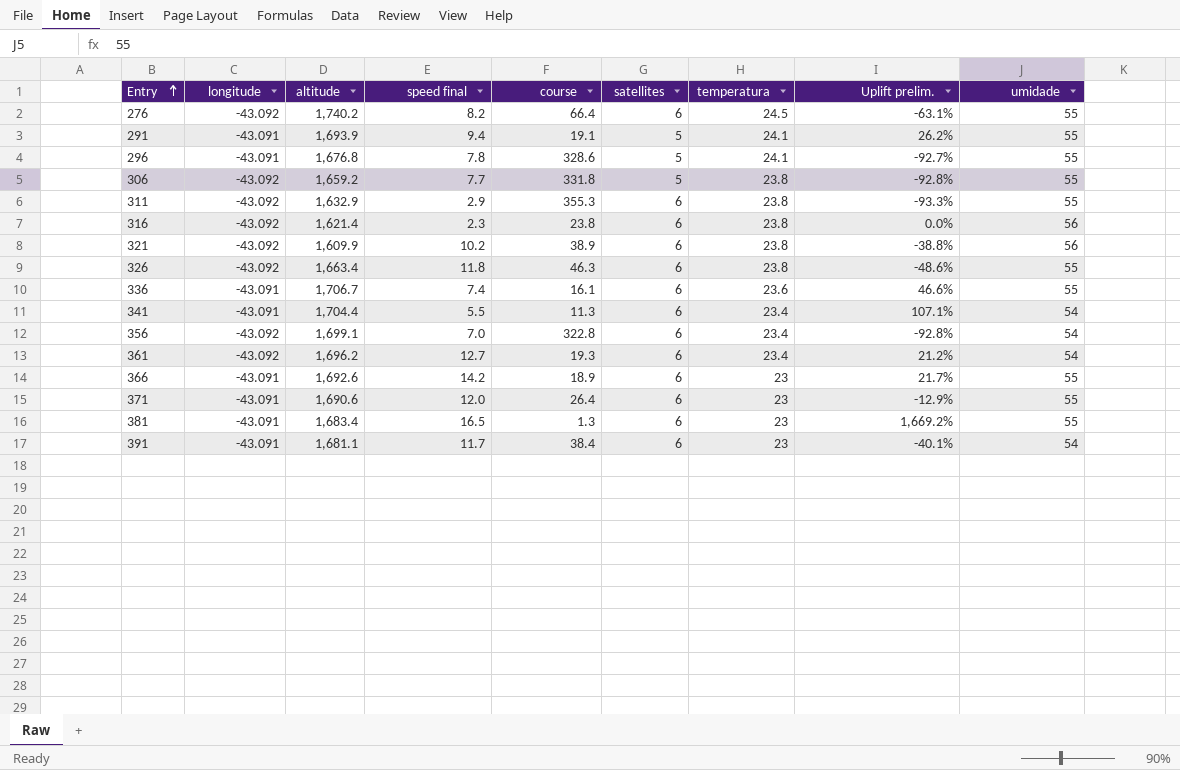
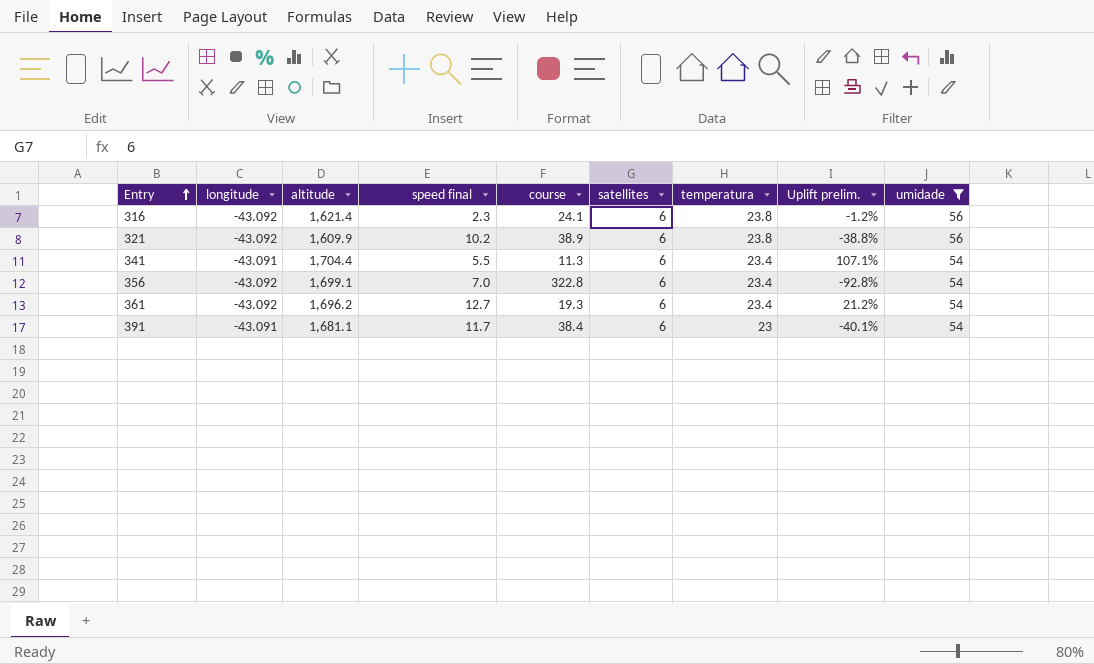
filter: none -> umidade != 55
316 | course: 23.8 -> 24.1
316 | Uplift prelim.: 0.0% -> -1.2%

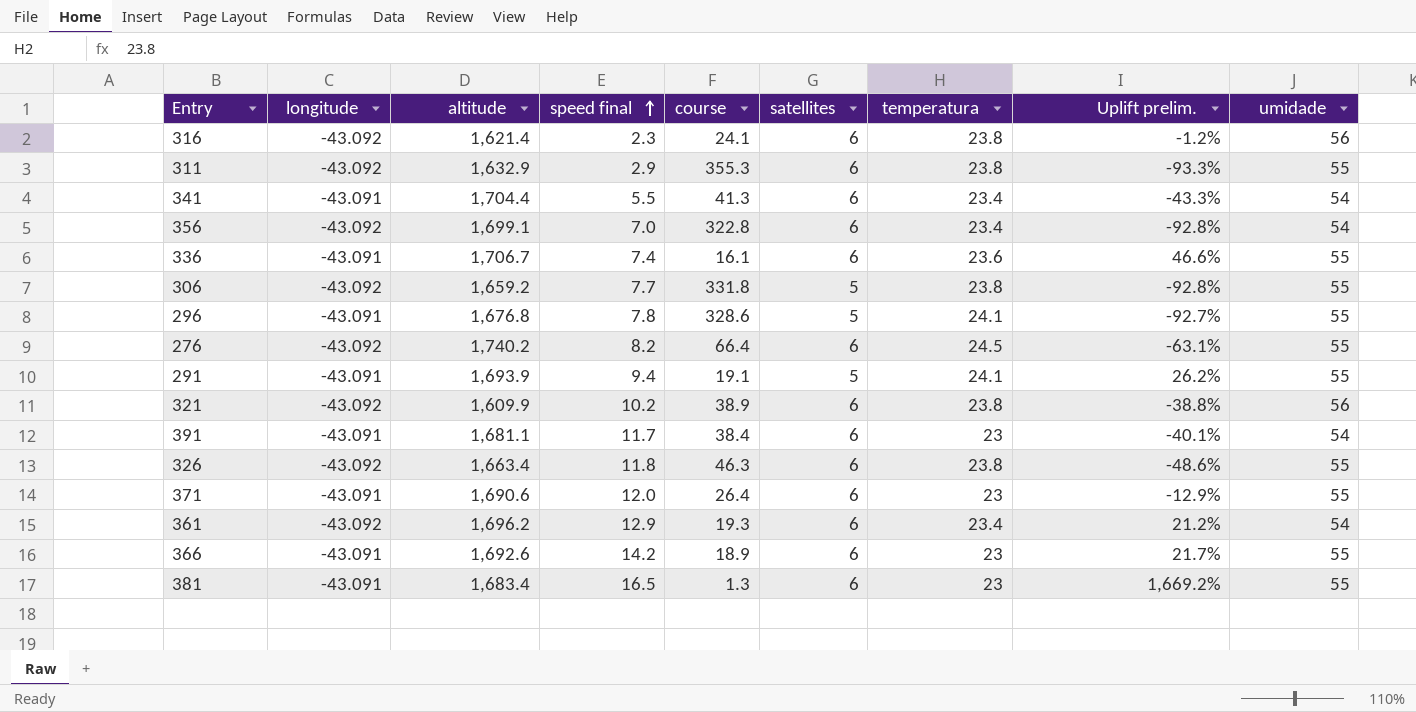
filter: umidade != 55 -> none
row order: Entry ascending -> speed final ascending
341 | course: 11.3 -> 41.3
341 | Uplift prelim.: 107.1% -> -43.3%
361 | speed final: 12.7 -> 12.9

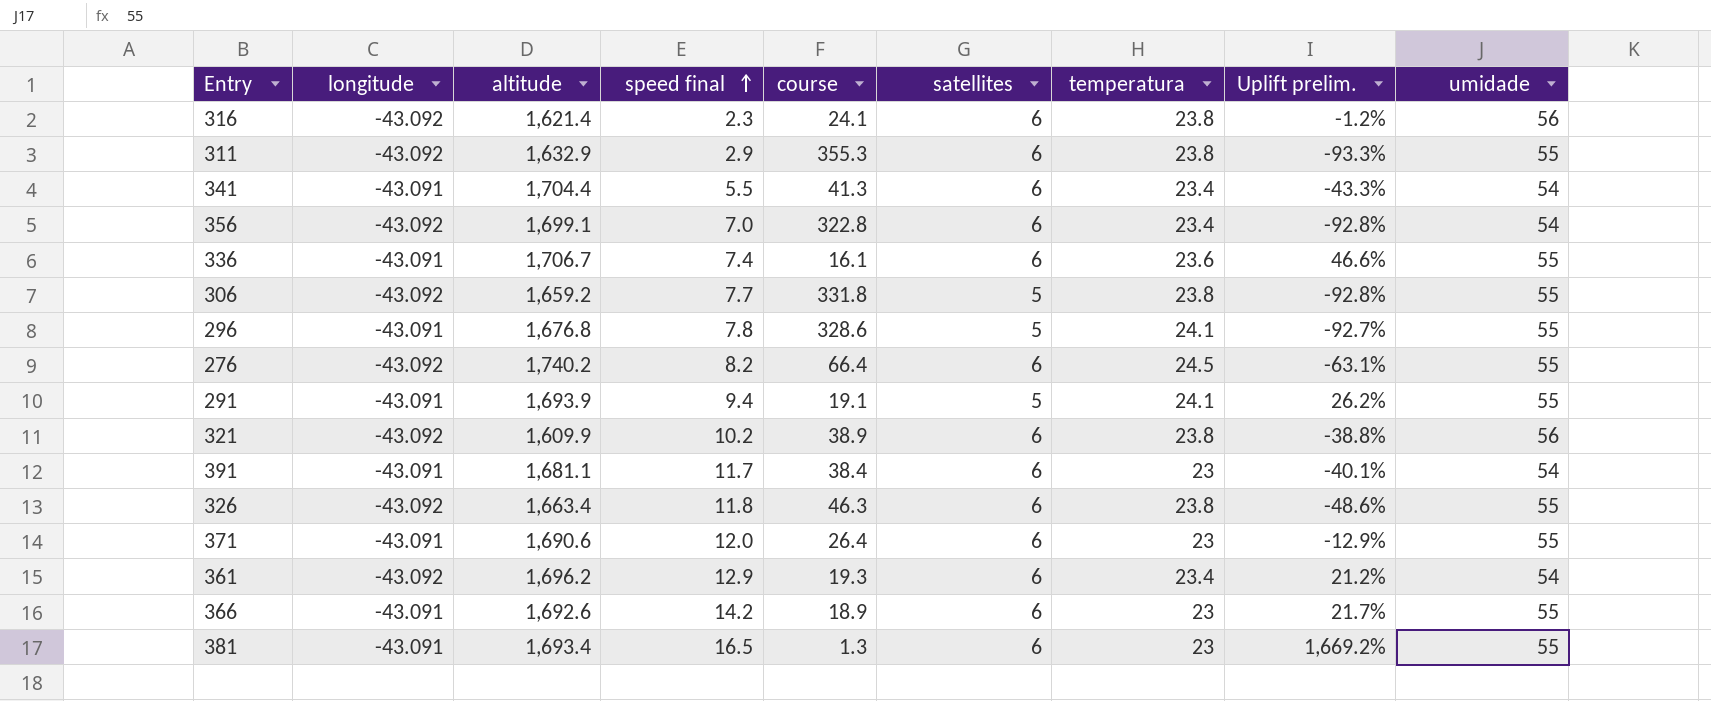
381 | altitude: 1,683.4 -> 1,693.4

